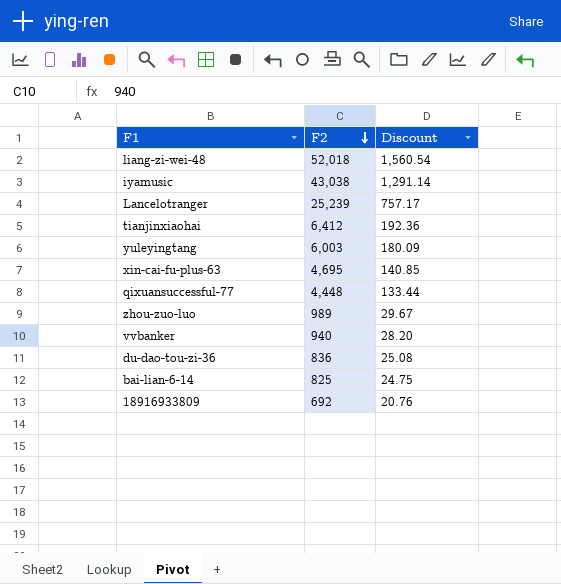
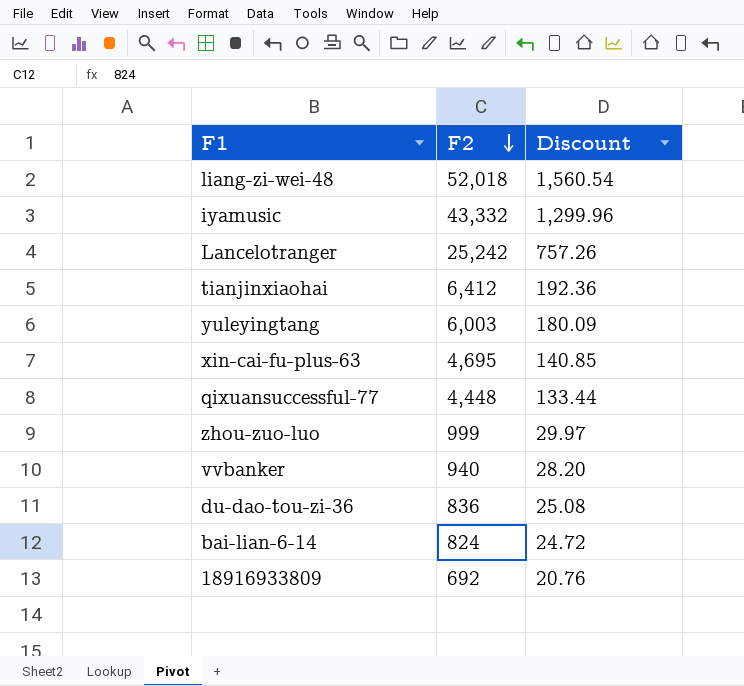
iyamusic | F2: 43,038 -> 43,332
iyamusic | Discount: 1,291.14 -> 1,299.96
Lancelotranger | F2: 25,239 -> 25,242
Lancelotranger | Discount: 757.17 -> 757.26
zhou-zuo-luo | F2: 989 -> 999
zhou-zuo-luo | Discount: 29.67 -> 29.97
bai-lian-6-14 | F2: 825 -> 824
bai-lian-6-14 | Discount: 24.75 -> 24.72

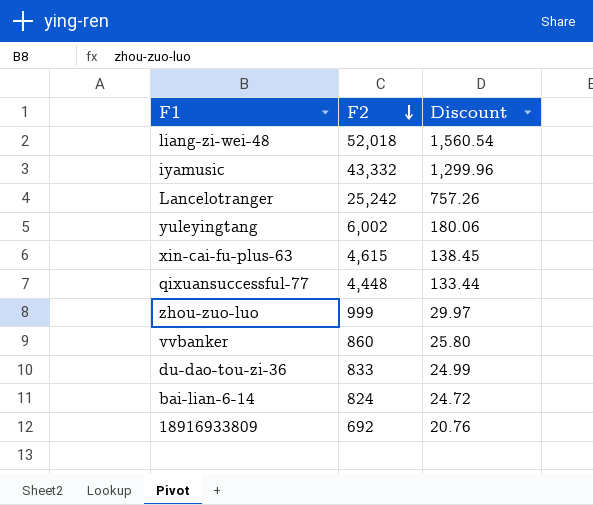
row tianjinxiaohai: 6,412 | 192.36 -> none
yuleyingtang | F2: 6,003 -> 6,002
yuleyingtang | Discount: 180.09 -> 180.06
xin-cai-fu-plus-63 | F2: 4,695 -> 4,615
xin-cai-fu-plus-63 | Discount: 140.85 -> 138.45
vvbanker | F2: 940 -> 860
vvbanker | Discount: 28.20 -> 25.80
du-dao-tou-zi-36 | F2: 836 -> 833
du-dao-tou-zi-36 | Discount: 25.08 -> 24.99

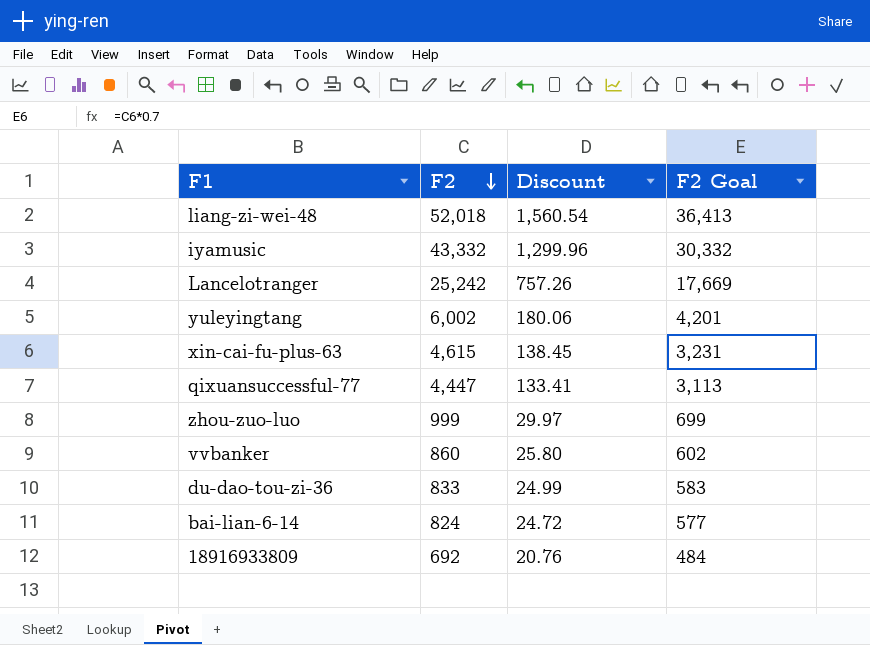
column F2 Goal | formula: none -> [F2] * 0.7
qixuansuccessful-77 | F2: 4,448 -> 4,447
qixuansuccessful-77 | Discount: 133.44 -> 133.41

